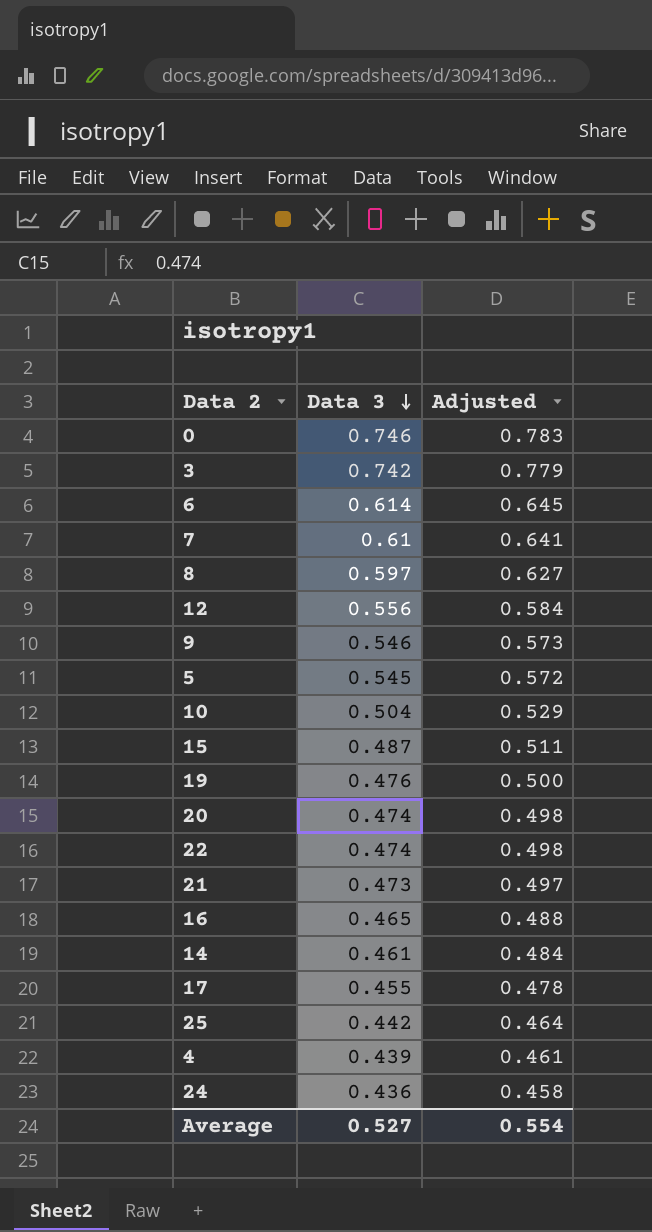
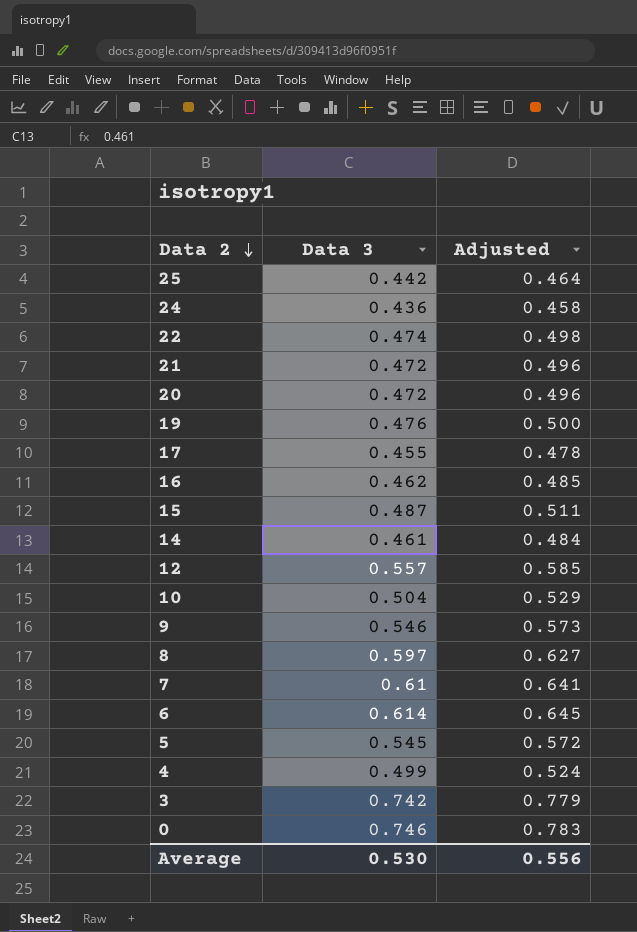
row order: Data 3 descending -> Data 2 descending
21 | Data 3: 0.473 -> 0.472
21 | Adjusted: 0.497 -> 0.496
20 | Data 3: 0.474 -> 0.472
20 | Adjusted: 0.498 -> 0.496
16 | Data 3: 0.465 -> 0.462
16 | Adjusted: 0.488 -> 0.485
12 | Data 3: 0.556 -> 0.557
12 | Adjusted: 0.584 -> 0.585
4 | Data 3: 0.439 -> 0.499
4 | Adjusted: 0.461 -> 0.524
Average | Data 3: 0.527 -> 0.530
Average | Adjusted: 0.554 -> 0.556

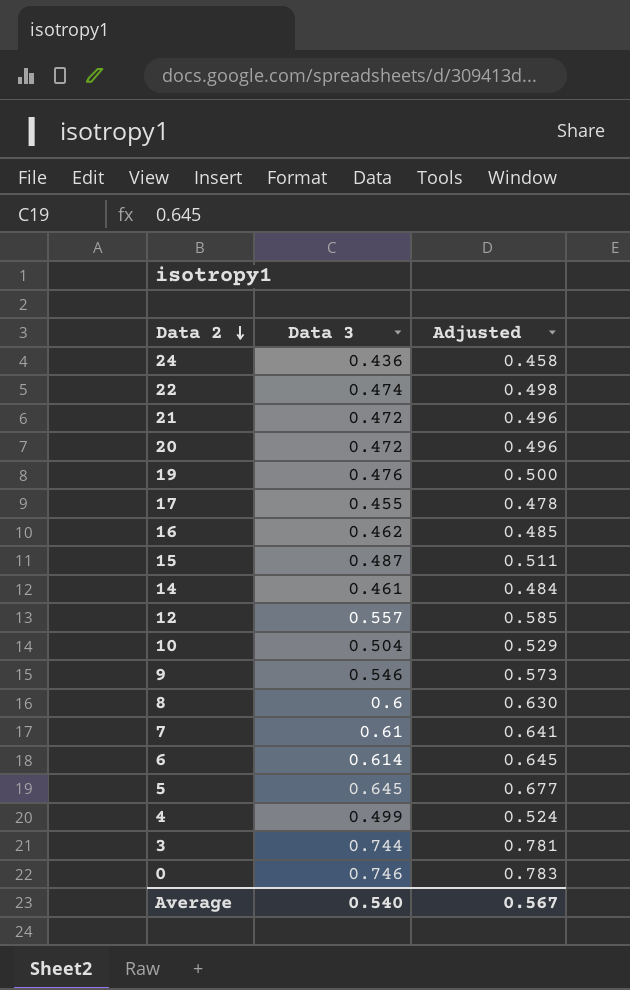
row 25: 0.442 | 0.464 -> none
8 | Data 3: 0.597 -> 0.6
8 | Adjusted: 0.627 -> 0.630
5 | Data 3: 0.545 -> 0.645
5 | Adjusted: 0.572 -> 0.677
3 | Data 3: 0.742 -> 0.744
3 | Adjusted: 0.779 -> 0.781
Average | Data 3: 0.530 -> 0.540
Average | Adjusted: 0.556 -> 0.567

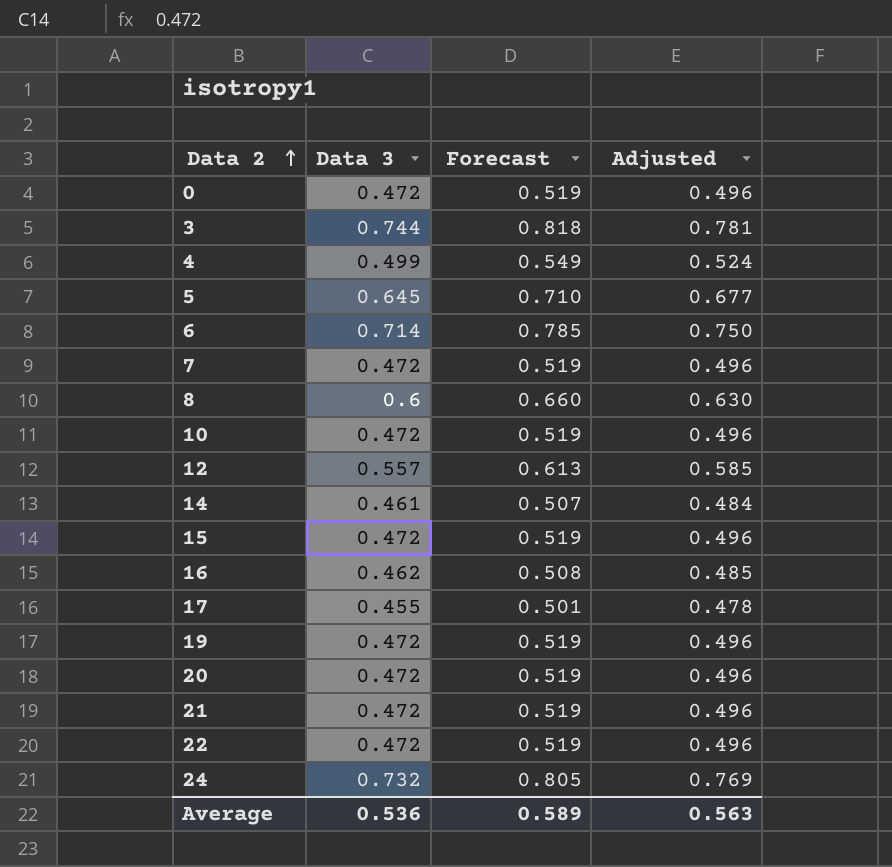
row order: Data 2 descending -> Data 2 ascending
column Forecast | formula: none -> [Data 3] * 1.1
row 9: 0.546 | 0.573 -> none
0 | Data 3: 0.746 -> 0.472
0 | Adjusted: 0.783 -> 0.496
6 | Data 3: 0.614 -> 0.714
6 | Adjusted: 0.645 -> 0.750
7 | Data 3: 0.61 -> 0.472
7 | Adjusted: 0.641 -> 0.496
10 | Data 3: 0.504 -> 0.472
10 | Adjusted: 0.529 -> 0.496
15 | Data 3: 0.487 -> 0.472
15 | Adjusted: 0.511 -> 0.496
19 | Data 3: 0.476 -> 0.472
19 | Adjusted: 0.500 -> 0.496
22 | Data 3: 0.474 -> 0.472
22 | Adjusted: 0.498 -> 0.496
24 | Data 3: 0.436 -> 0.732
24 | Adjusted: 0.458 -> 0.769
Average | Data 3: 0.540 -> 0.536
Average | Adjusted: 0.567 -> 0.563

